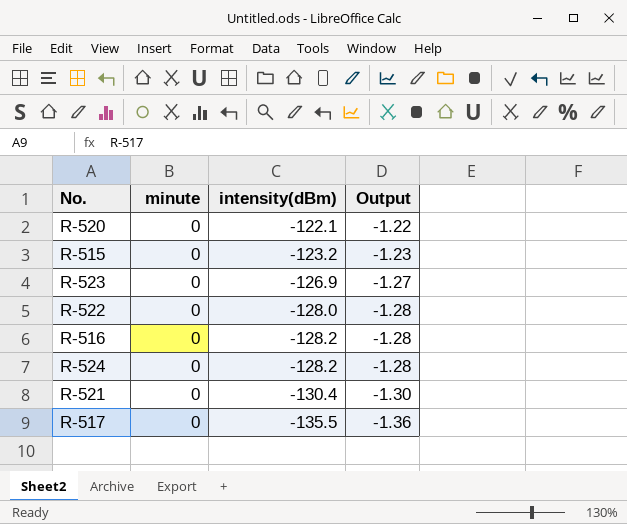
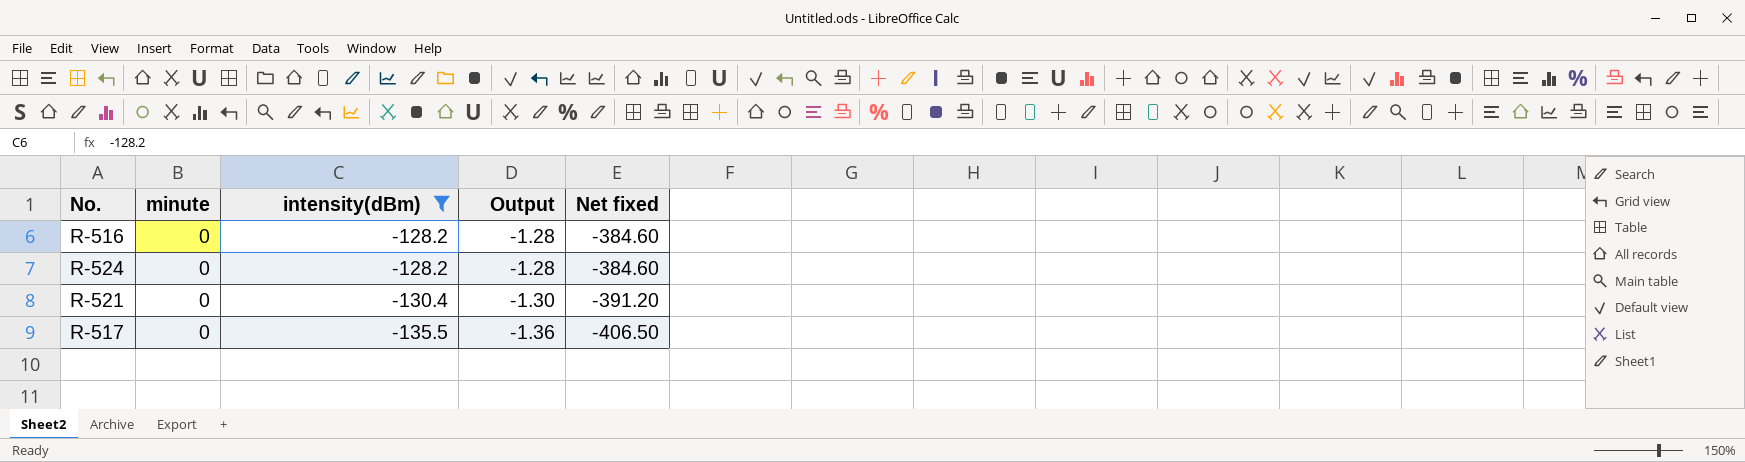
filter: none -> intensity(dBm) <= -128.2
column Net fixed | formula: none -> [intensity(dBm)] * 3

